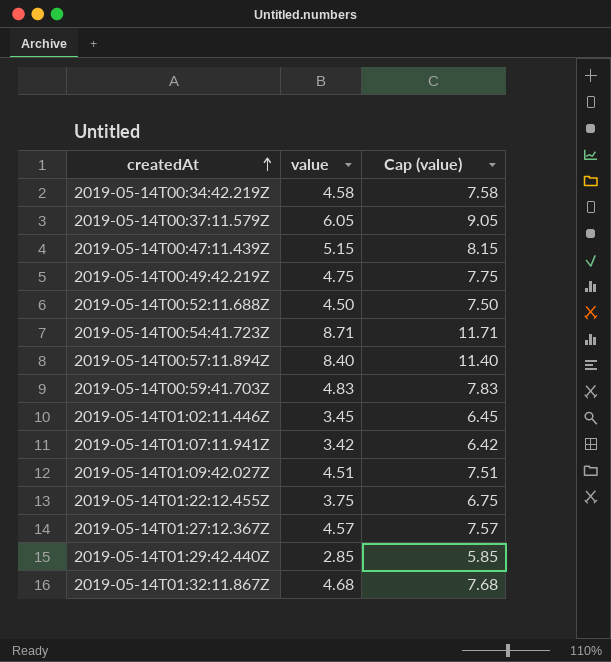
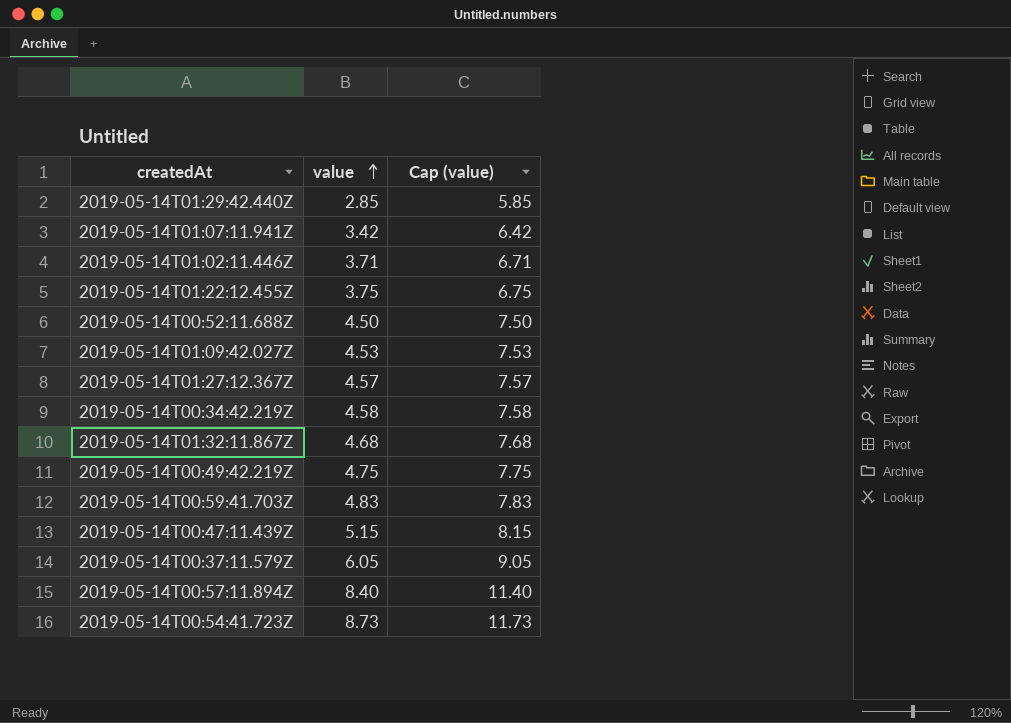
row order: createdAt ascending -> value ascending
2019-05-14T01:02:11.446Z | value: 3.45 -> 3.71
2019-05-14T01:02:11.446Z | Cap (value): 6.45 -> 6.71
2019-05-14T01:09:42.027Z | value: 4.51 -> 4.53
2019-05-14T01:09:42.027Z | Cap (value): 7.51 -> 7.53
2019-05-14T00:54:41.723Z | value: 8.71 -> 8.73
2019-05-14T00:54:41.723Z | Cap (value): 11.71 -> 11.73

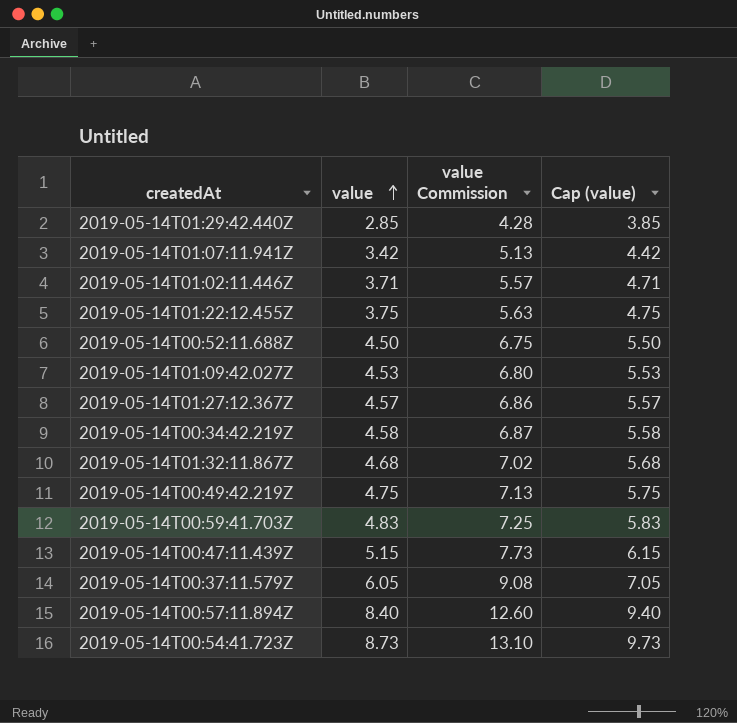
column value Commission | formula: none -> [value] * 1.5
column Cap (value) | formula: [value] + 3 -> [value] + 1

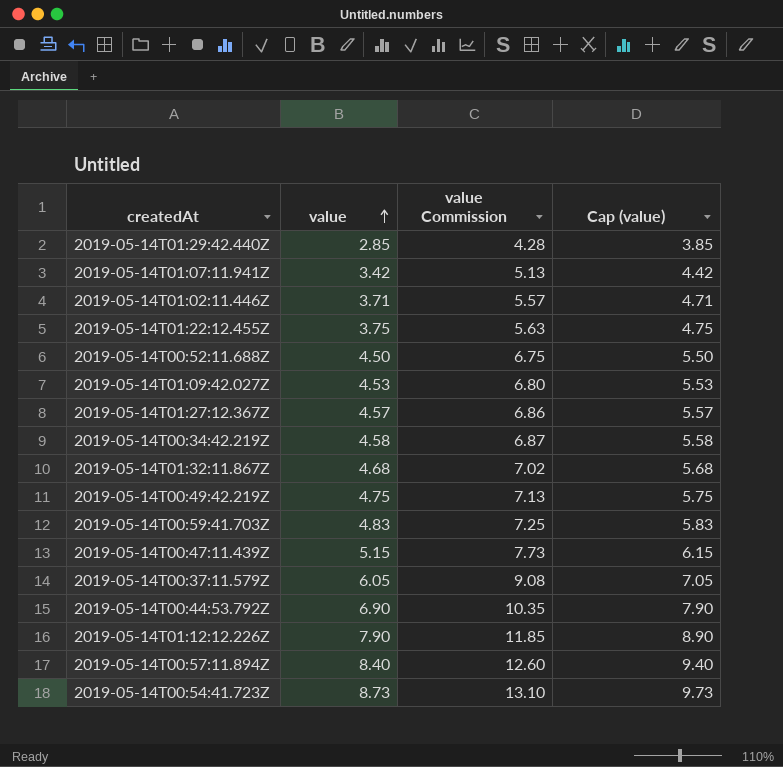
row 2019-05-14T00:44:53.792Z: none -> 6.90 | 10.35 | 7.90
row 2019-05-14T01:12:12.226Z: none -> 7.90 | 11.85 | 8.90

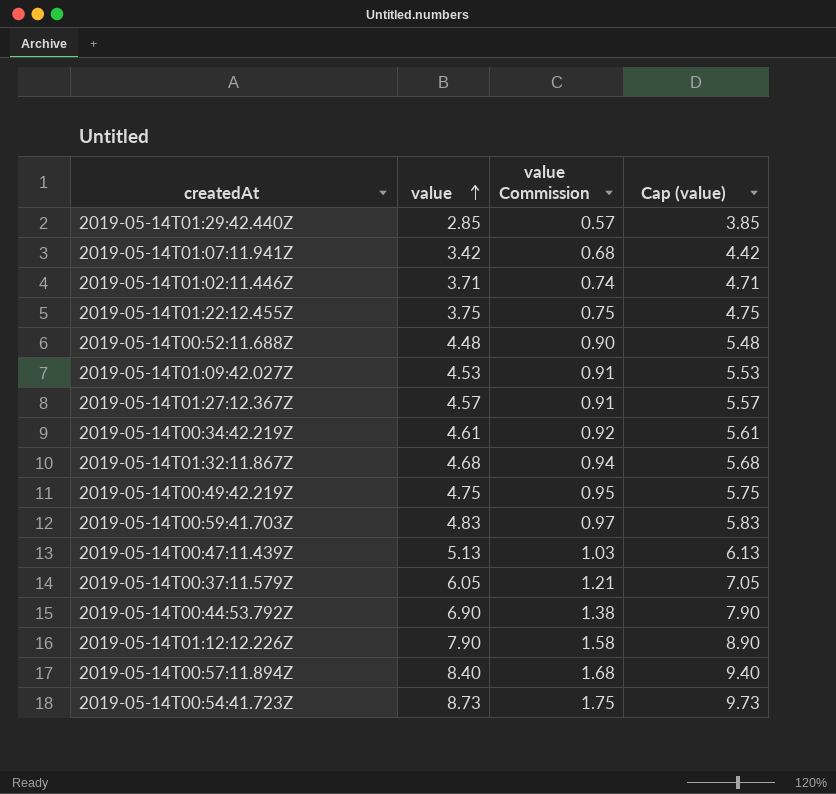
column value Commission | formula: [value] * 1.5 -> [value] * 0.2
2019-05-14T00:52:11.688Z | value: 4.50 -> 4.48
2019-05-14T00:52:11.688Z | Cap (value): 5.50 -> 5.48
2019-05-14T00:34:42.219Z | value: 4.58 -> 4.61
2019-05-14T00:34:42.219Z | Cap (value): 5.58 -> 5.61
2019-05-14T00:47:11.439Z | value: 5.15 -> 5.13
2019-05-14T00:47:11.439Z | Cap (value): 6.15 -> 6.13

